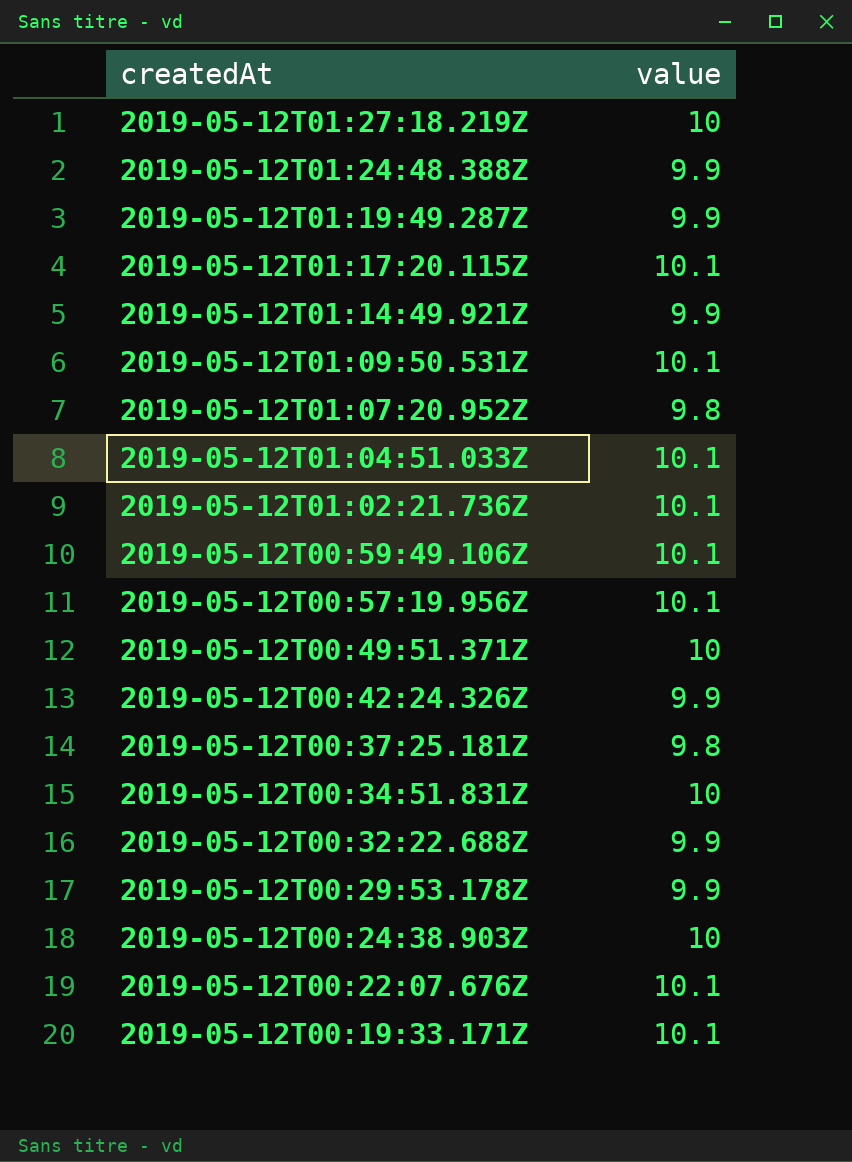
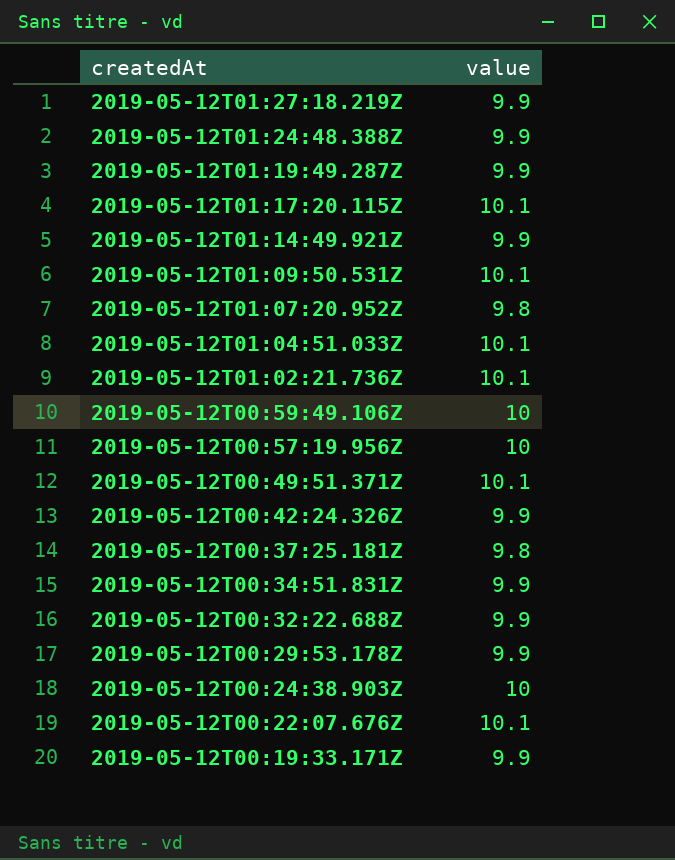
2019-05-12T01:27:18.219Z | value: 10 -> 9.9
2019-05-12T00:59:49.106Z | value: 10.1 -> 10
2019-05-12T00:57:19.956Z | value: 10.1 -> 10
2019-05-12T00:49:51.371Z | value: 10 -> 10.1
2019-05-12T00:34:51.831Z | value: 10 -> 9.9
2019-05-12T00:19:33.171Z | value: 10.1 -> 9.9

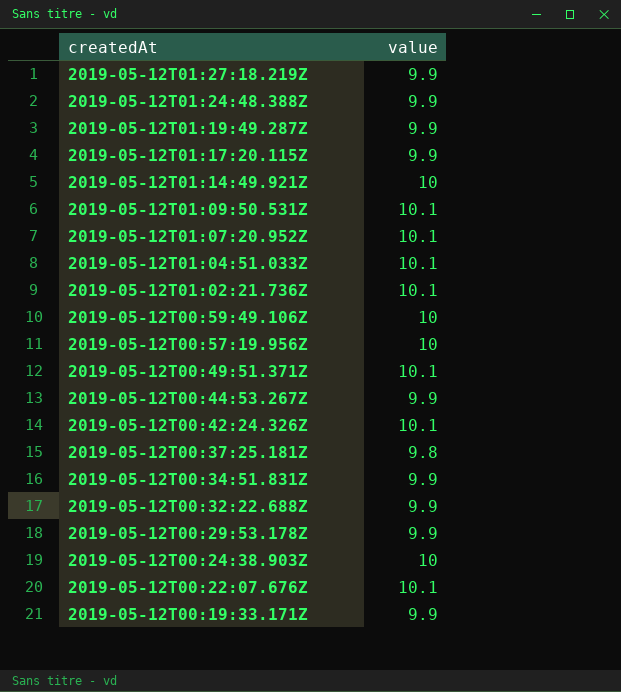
2019-05-12T01:17:20.115Z | value: 10.1 -> 9.9
2019-05-12T01:14:49.921Z | value: 9.9 -> 10
2019-05-12T01:07:20.952Z | value: 9.8 -> 10.1
row 2019-05-12T00:44:53.267Z: none -> 9.9
2019-05-12T00:42:24.326Z | value: 9.9 -> 10.1

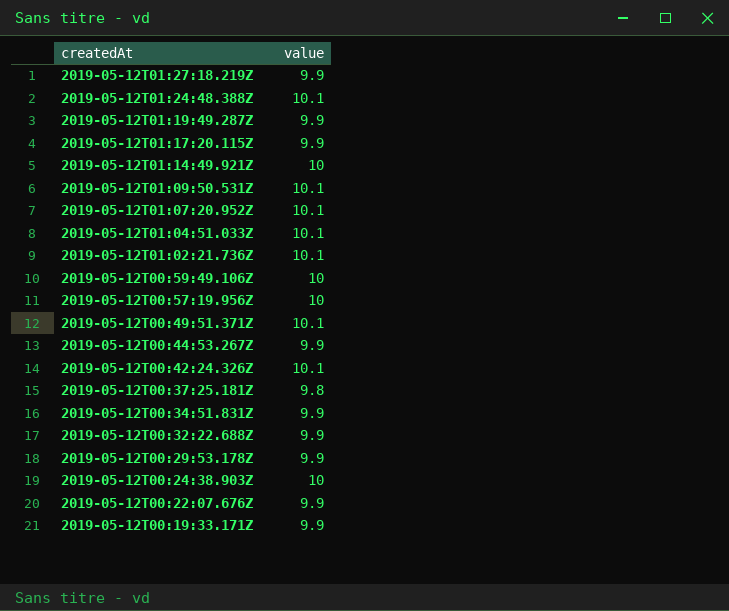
2019-05-12T01:24:48.388Z | value: 9.9 -> 10.1
2019-05-12T00:22:07.676Z | value: 10.1 -> 9.9

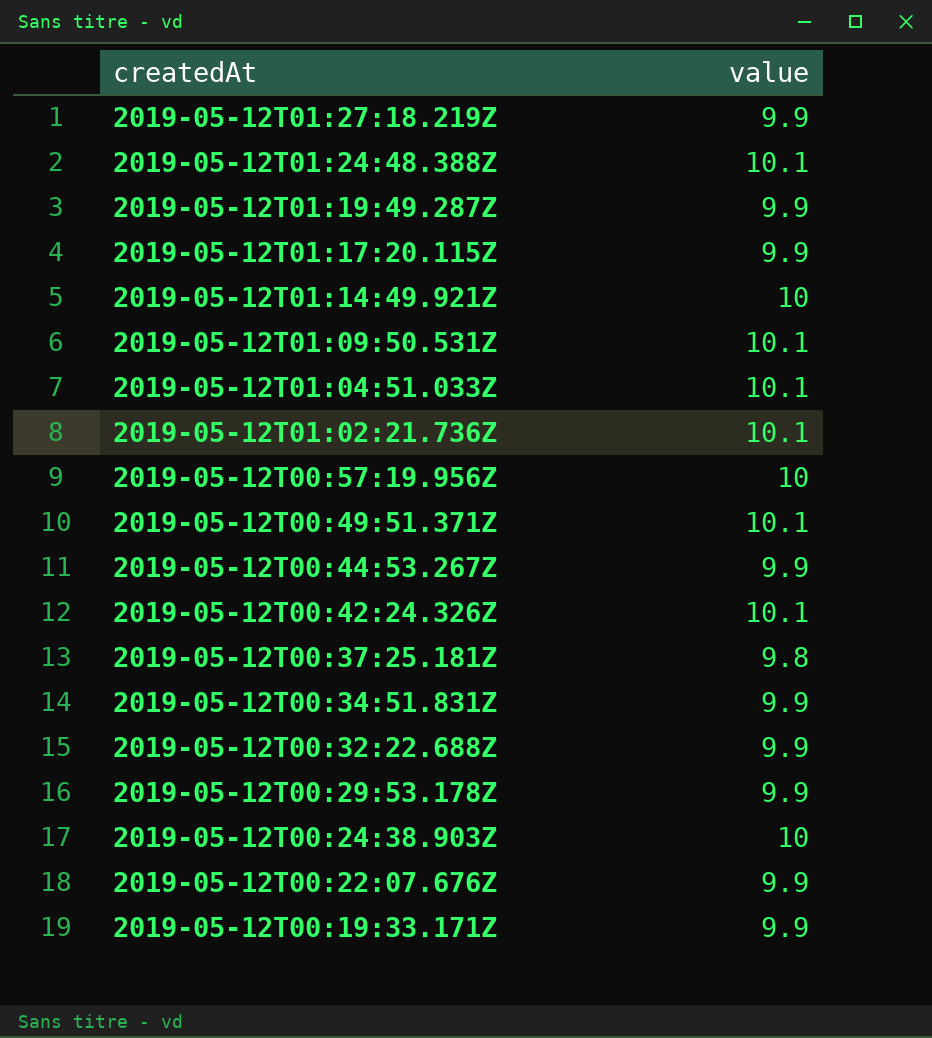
row 2019-05-12T01:07:20.952Z: 10.1 -> none
row 2019-05-12T00:59:49.106Z: 10 -> none

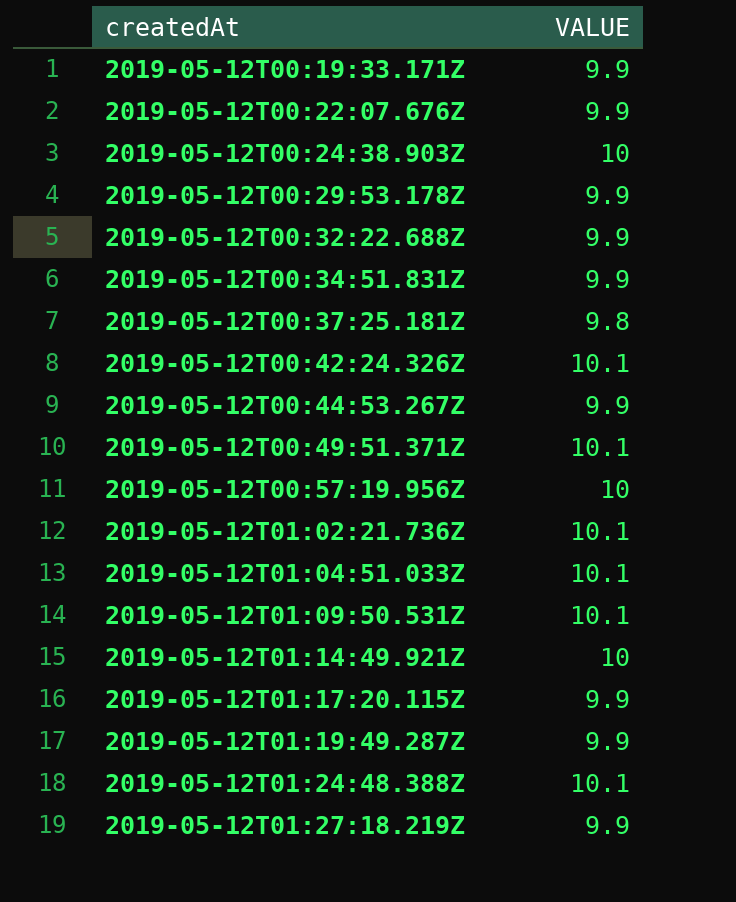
row order: createdAt descending -> createdAt ascending
column name: value -> VALUE

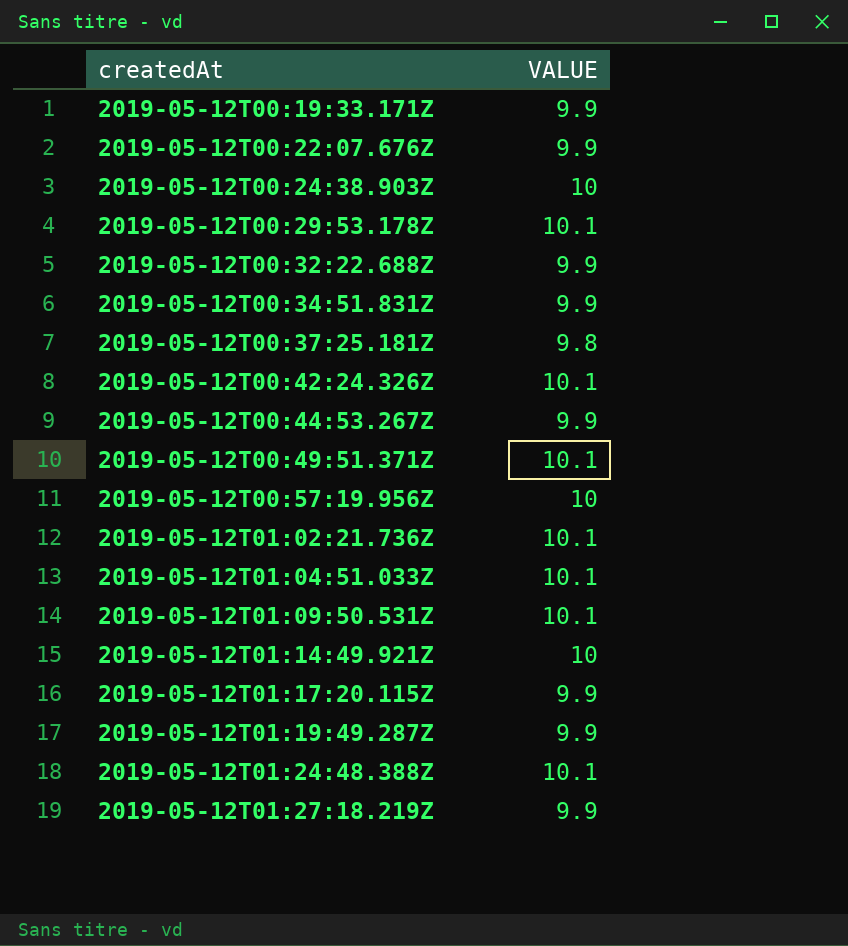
2019-05-12T00:29:53.178Z | VALUE: 9.9 -> 10.1

